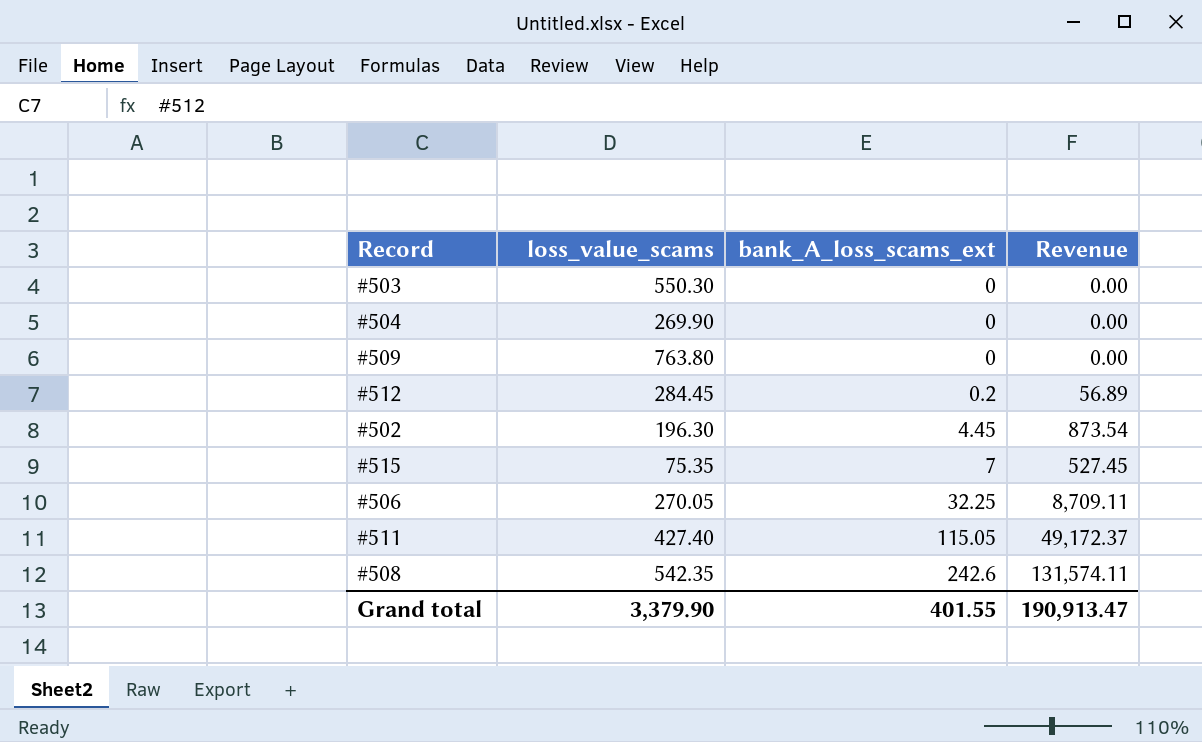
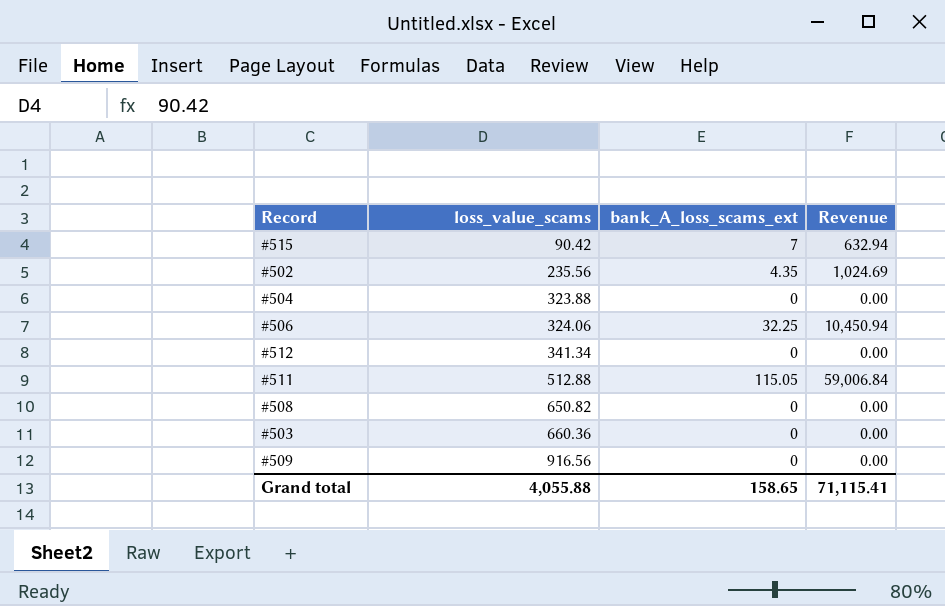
row order: bank_A_loss_scams_ext ascending -> loss_value_scams ascending
#515 | loss_value_scams: 75.35 -> 90.42
#515 | Revenue: 527.45 -> 632.94
#502 | loss_value_scams: 196.30 -> 235.56
#502 | bank_A_loss_scams_ext: 4.45 -> 4.35
#502 | Revenue: 873.54 -> 1,024.69
#504 | loss_value_scams: 269.90 -> 323.88
#506 | loss_value_scams: 270.05 -> 324.06
#506 | Revenue: 8,709.11 -> 10,450.94
#512 | loss_value_scams: 284.45 -> 341.34
#512 | bank_A_loss_scams_ext: 0.2 -> 0
#512 | Revenue: 56.89 -> 0.00
#511 | loss_value_scams: 427.40 -> 512.88
#511 | Revenue: 49,172.37 -> 59,006.84
#508 | loss_value_scams: 542.35 -> 650.82
#508 | bank_A_loss_scams_ext: 242.6 -> 0
#508 | Revenue: 131,574.11 -> 0.00
#503 | loss_value_scams: 550.30 -> 660.36
#509 | loss_value_scams: 763.80 -> 916.56
Grand total | loss_value_scams: 3,379.90 -> 4,055.88
Grand total | bank_A_loss_scams_ext: 401.55 -> 158.65
Grand total | Revenue: 190,913.47 -> 71,115.41

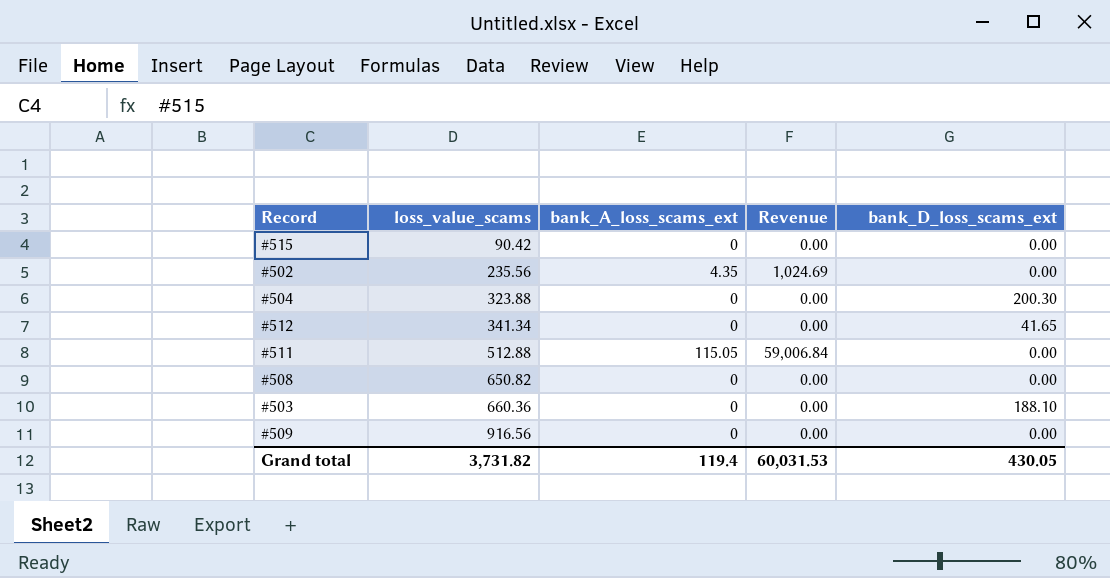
column bank_D_loss_scams_ext | position: none -> 5
row #506: 324.06 | 32.25 | 10,450.94 -> none
#515 | bank_A_loss_scams_ext: 7 -> 0
#515 | Revenue: 632.94 -> 0.00
Grand total | loss_value_scams: 4,055.88 -> 3,731.82
Grand total | bank_A_loss_scams_ext: 158.65 -> 119.4
Grand total | Revenue: 71,115.41 -> 60,031.53

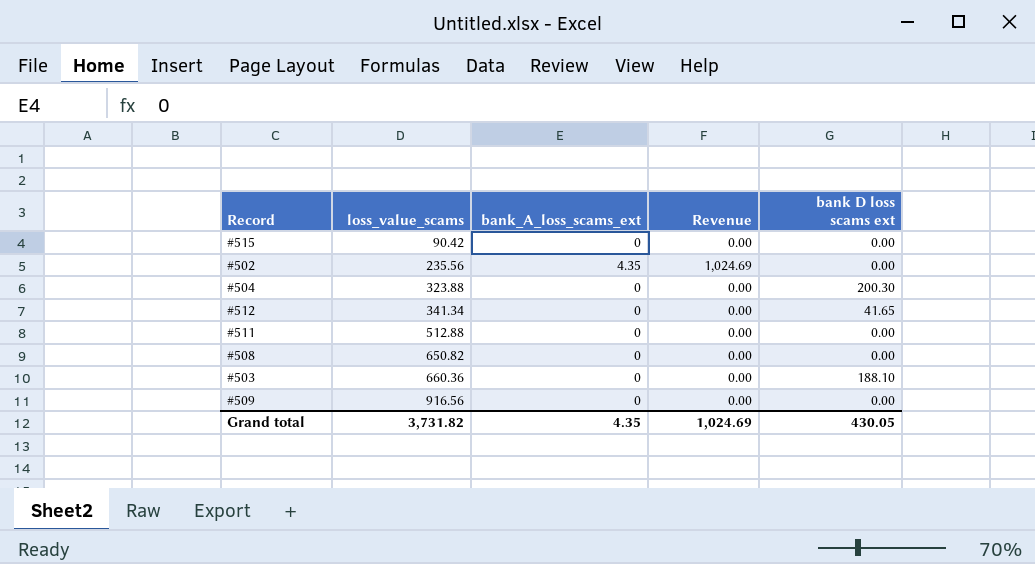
column name: bank_D_loss_scams_ext -> bank D loss scams ext
#511 | bank_A_loss_scams_ext: 115.05 -> 0
#511 | Revenue: 59,006.84 -> 0.00
Grand total | bank_A_loss_scams_ext: 119.4 -> 4.35
Grand total | Revenue: 60,031.53 -> 1,024.69

